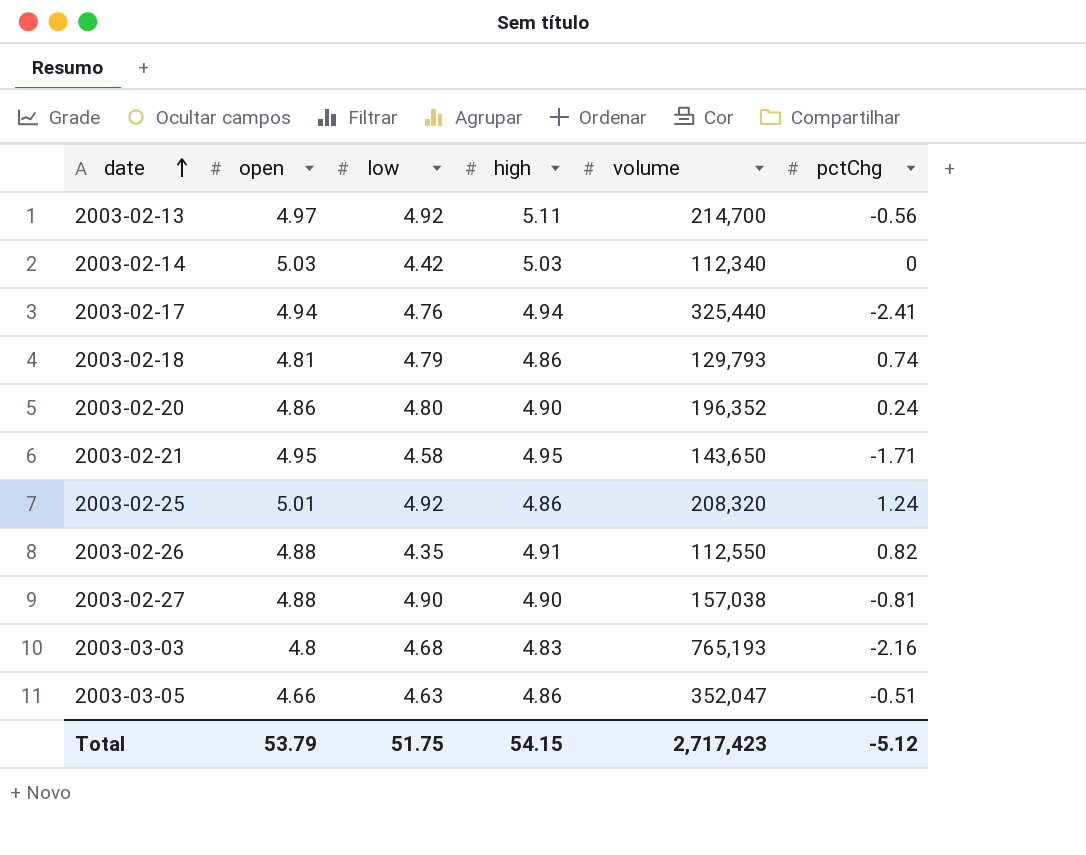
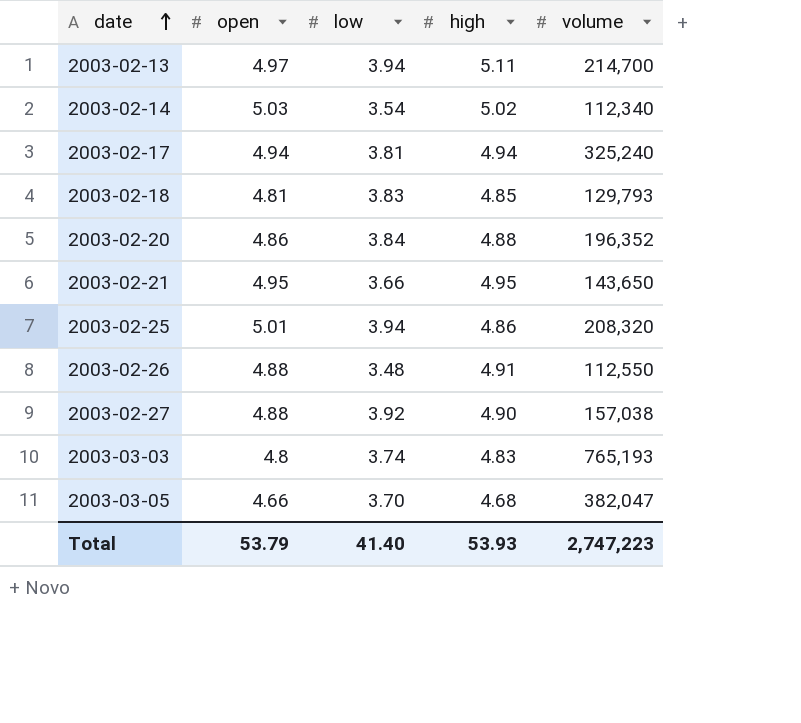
column pctChg | position: 6 -> none
2003-02-13 | low: 4.92 -> 3.94
2003-02-14 | low: 4.42 -> 3.54
2003-02-14 | high: 5.03 -> 5.02
2003-02-17 | low: 4.76 -> 3.81
2003-02-17 | volume: 325,440 -> 325,240
2003-02-18 | low: 4.79 -> 3.83
2003-02-18 | high: 4.86 -> 4.85
2003-02-20 | low: 4.80 -> 3.84
2003-02-20 | high: 4.90 -> 4.88
2003-02-21 | low: 4.58 -> 3.66
2003-02-25 | low: 4.92 -> 3.94
2003-02-26 | low: 4.35 -> 3.48
2003-02-27 | low: 4.90 -> 3.92
2003-03-03 | low: 4.68 -> 3.74
2003-03-05 | low: 4.63 -> 3.70
2003-03-05 | high: 4.86 -> 4.68
2003-03-05 | volume: 352,047 -> 382,047
Total | low: 51.75 -> 41.40
Total | high: 54.15 -> 53.93
Total | volume: 2,717,423 -> 2,747,223

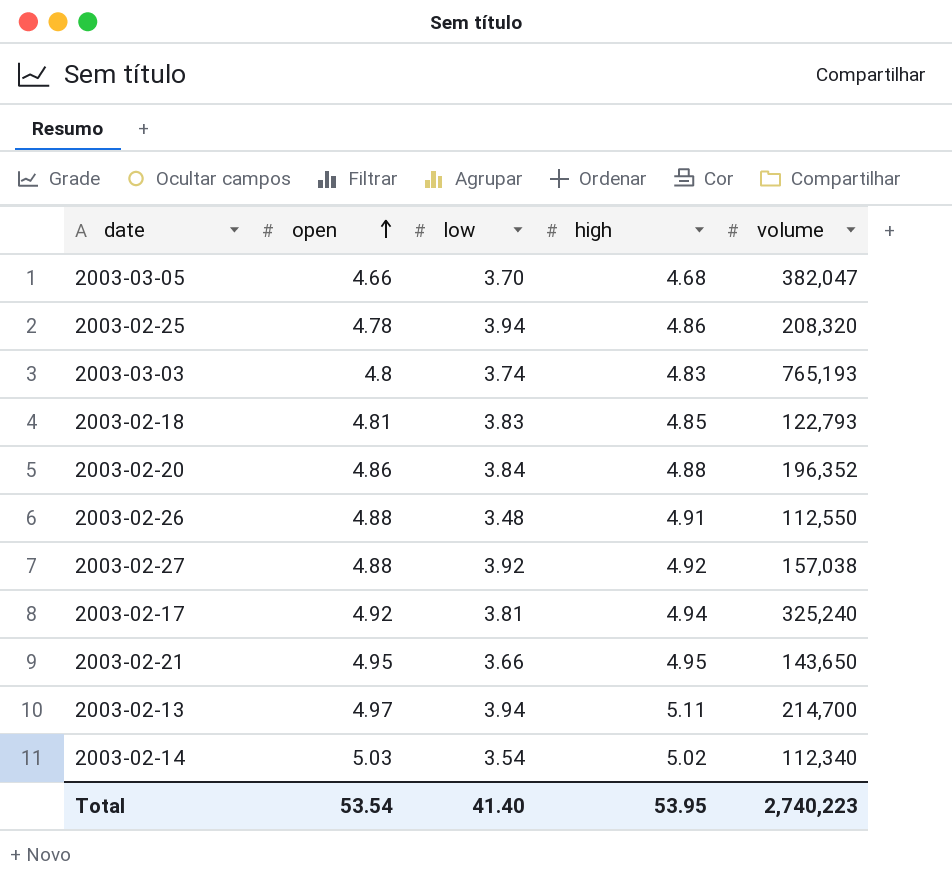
row order: date ascending -> open ascending
2003-02-25 | open: 5.01 -> 4.78
2003-02-18 | volume: 129,793 -> 122,793
2003-02-27 | high: 4.90 -> 4.92
2003-02-17 | open: 4.94 -> 4.92
Total | open: 53.79 -> 53.54
Total | high: 53.93 -> 53.95
Total | volume: 2,747,223 -> 2,740,223

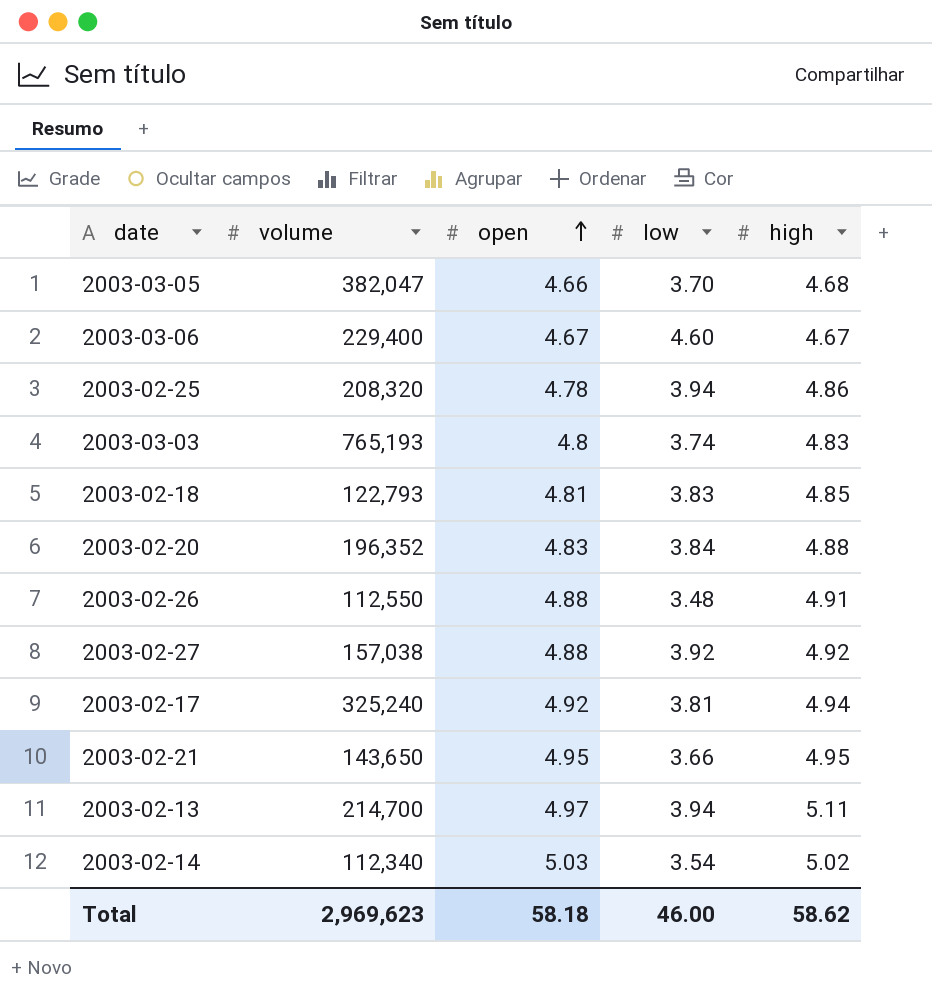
column volume | position: 5 -> 2
row 2003-03-06: none -> 229,400 | 4.67 | 4.60 | 4.67
2003-02-20 | open: 4.86 -> 4.83
Total | volume: 2,740,223 -> 2,969,623
Total | open: 53.54 -> 58.18
Total | low: 41.40 -> 46.00
Total | high: 53.95 -> 58.62

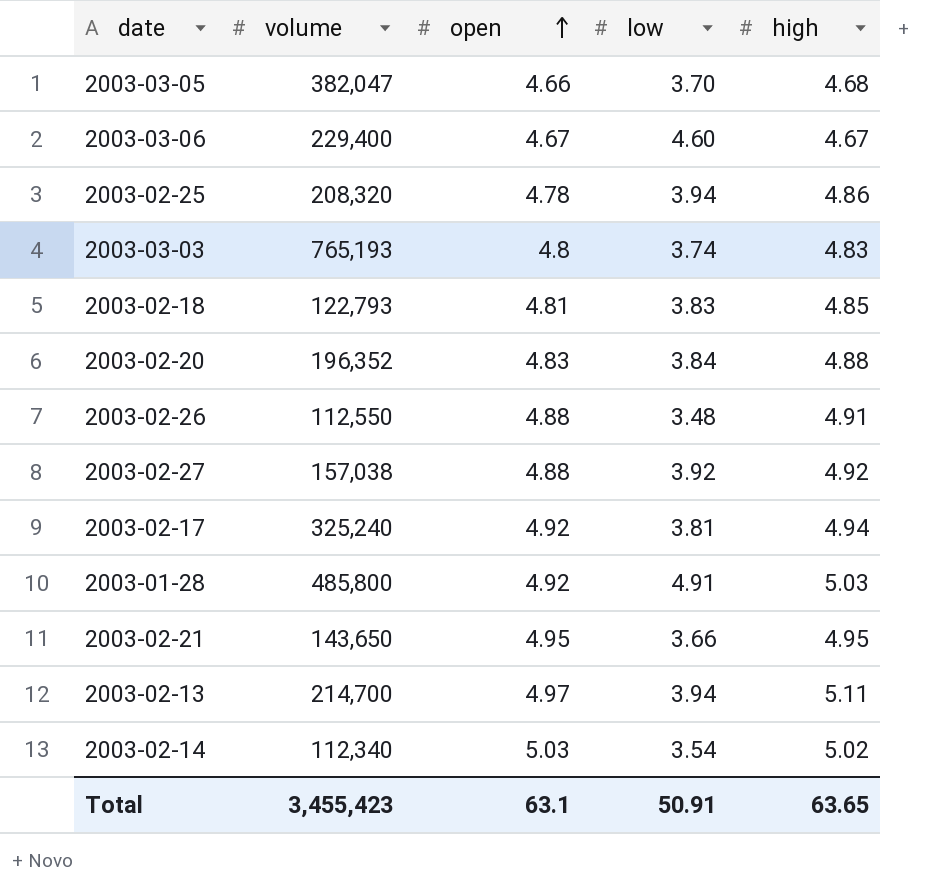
row 2003-01-28: none -> 485,800 | 4.92 | 4.91 | 5.03
Total | volume: 2,969,623 -> 3,455,423
Total | open: 58.18 -> 63.1
Total | low: 46.00 -> 50.91
Total | high: 58.62 -> 63.65

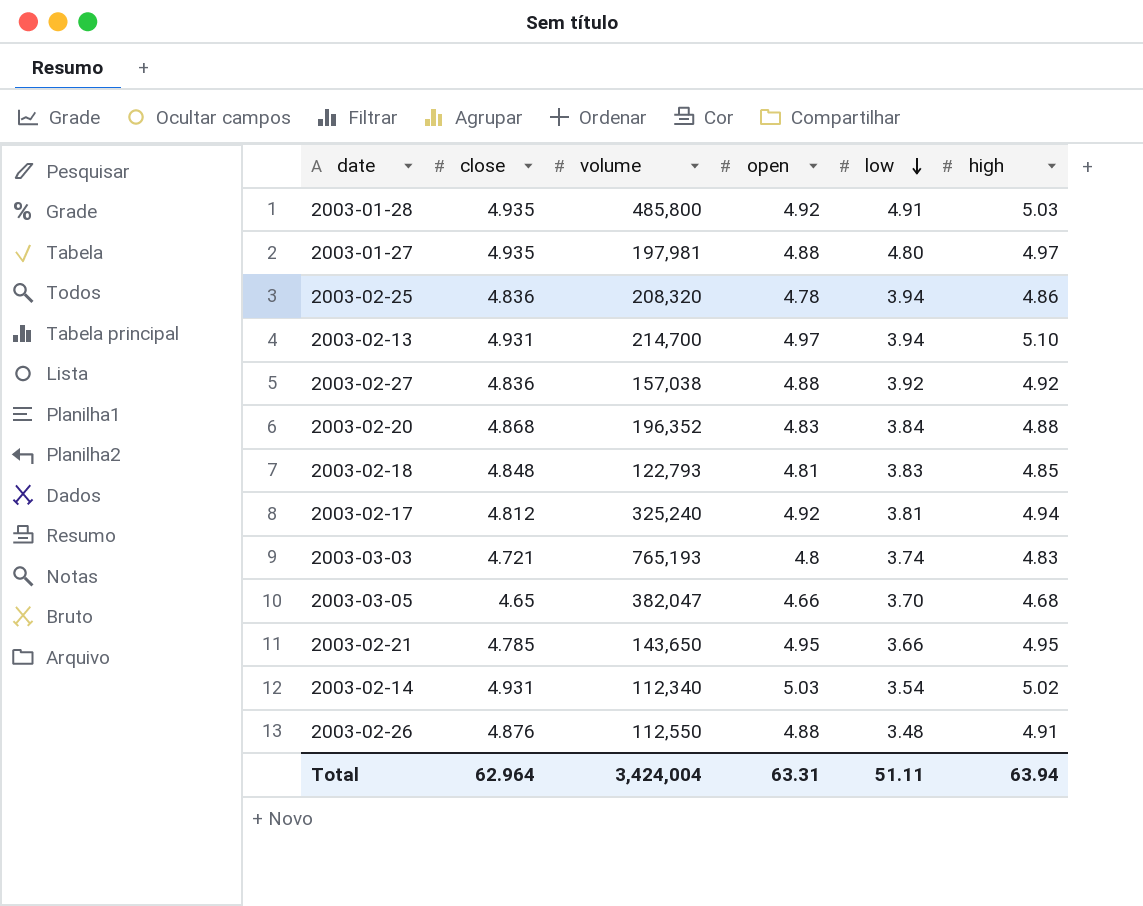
row order: open ascending -> low descending
column close | position: none -> 2
row 2003-03-06: 229,400 | 4.67 | 4.60 | 4.67 -> none
row 2003-01-27: none -> 4.935 | 197,981 | 4.88 | 4.80 | 4.97
2003-02-13 | high: 5.11 -> 5.10
Total | volume: 3,455,423 -> 3,424,004
Total | open: 63.1 -> 63.31
Total | low: 50.91 -> 51.11
Total | high: 63.65 -> 63.94

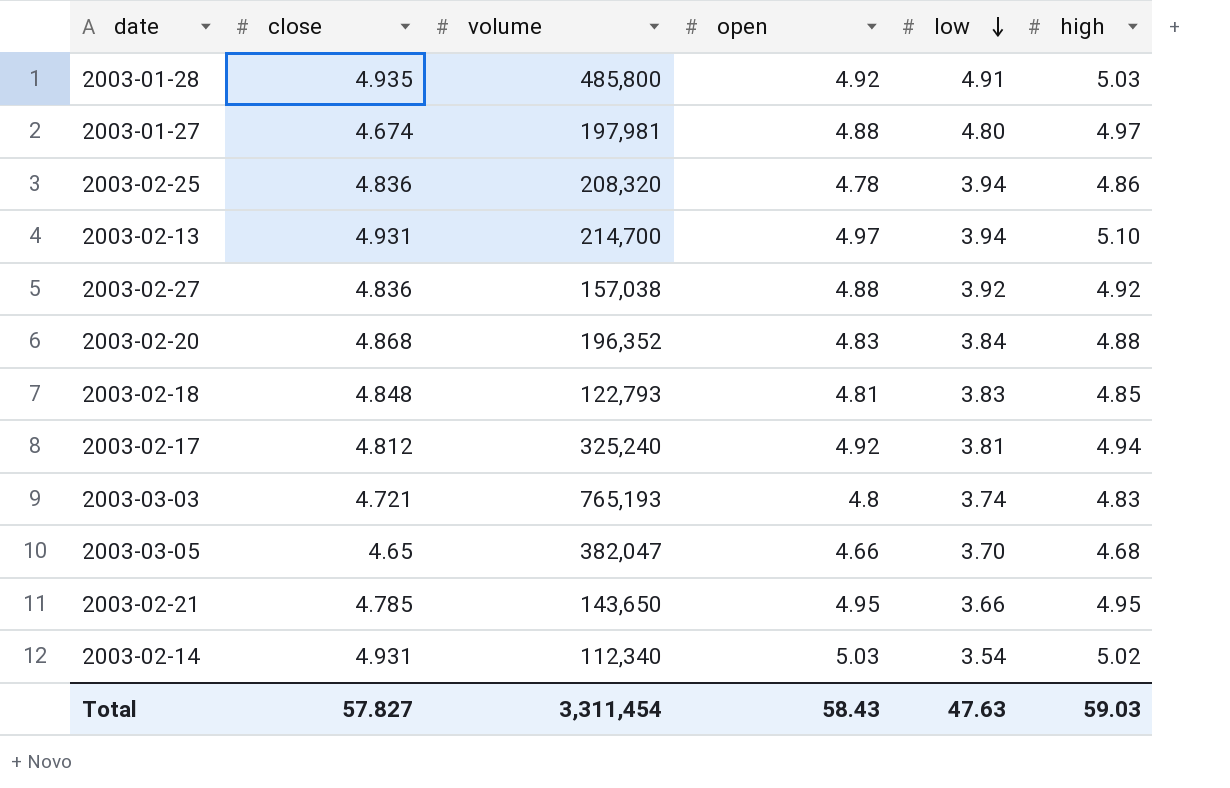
row 2003-02-26: 4.876 | 112,550 | 4.88 | 3.48 | 4.91 -> none
2003-01-27 | close: 4.935 -> 4.674
Total | close: 62.964 -> 57.827
Total | volume: 3,424,004 -> 3,311,454
Total | open: 63.31 -> 58.43
Total | low: 51.11 -> 47.63
Total | high: 63.94 -> 59.03

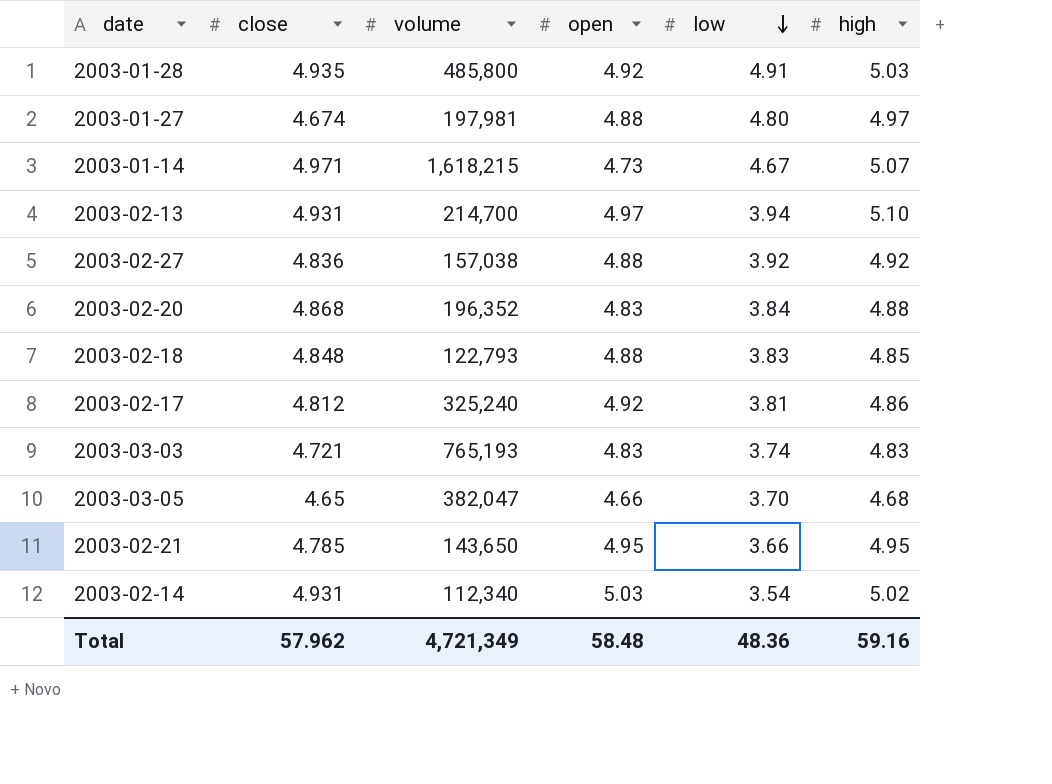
row 2003-02-25: 4.836 | 208,320 | 4.78 | 3.94 | 4.86 -> none
row 2003-01-14: none -> 4.971 | 1,618,215 | 4.73 | 4.67 | 5.07
2003-02-18 | open: 4.81 -> 4.88
2003-02-17 | high: 4.94 -> 4.86
2003-03-03 | open: 4.8 -> 4.83
Total | close: 57.827 -> 57.962
Total | volume: 3,311,454 -> 4,721,349
Total | open: 58.43 -> 58.48
Total | low: 47.63 -> 48.36
Total | high: 59.03 -> 59.16

